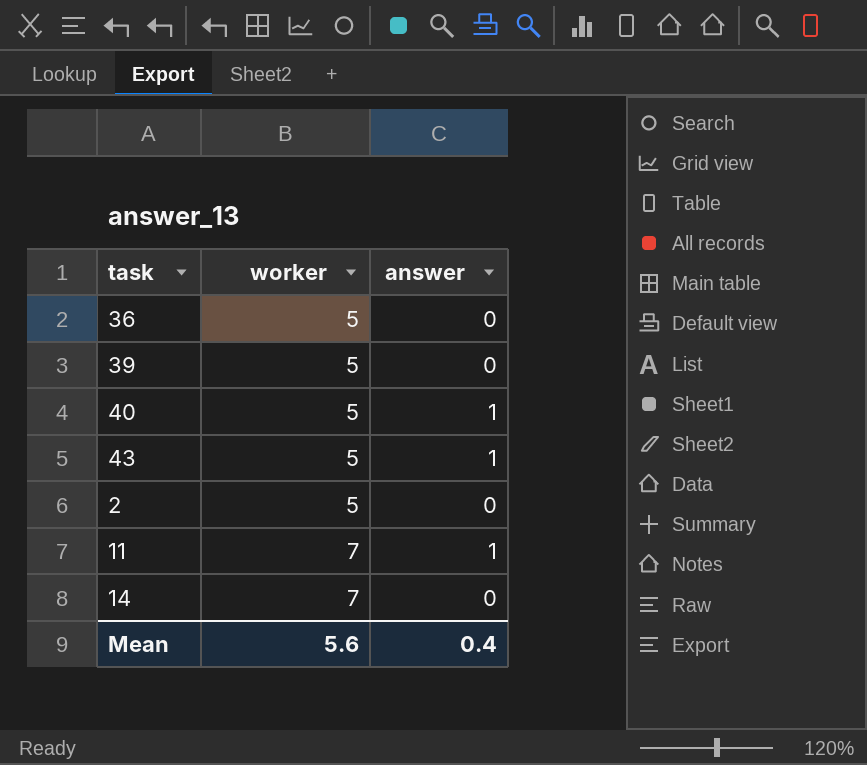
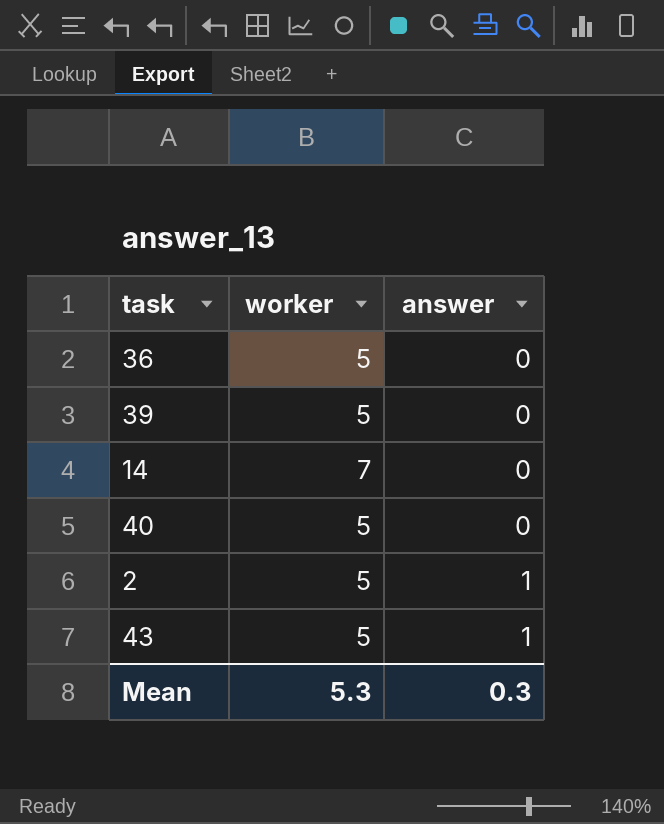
row order: worker ascending -> answer ascending
row 11: 7 | 1 -> none
40 | answer: 1 -> 0
2 | answer: 0 -> 1
Mean | worker: 5.6 -> 5.3
Mean | answer: 0.4 -> 0.3

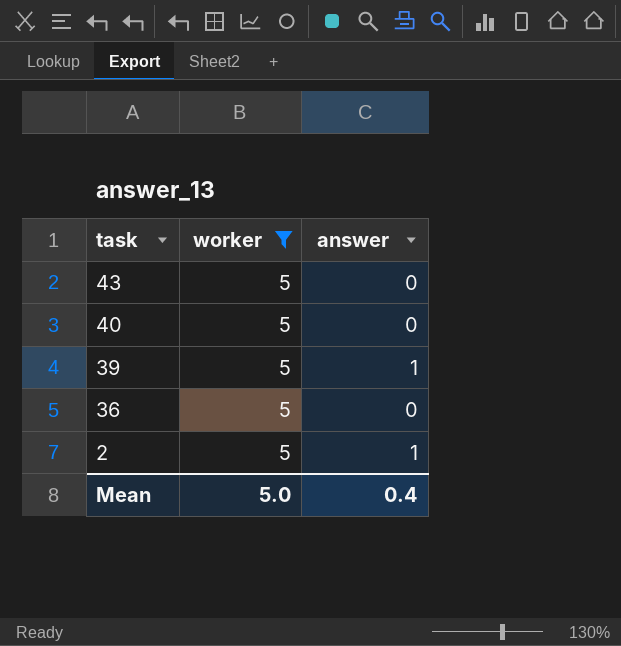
filter: none -> worker = 5
row order: answer ascending -> task descending
43 | answer: 1 -> 0
39 | answer: 0 -> 1
Mean | worker: 5.3 -> 5.0
Mean | answer: 0.3 -> 0.4

